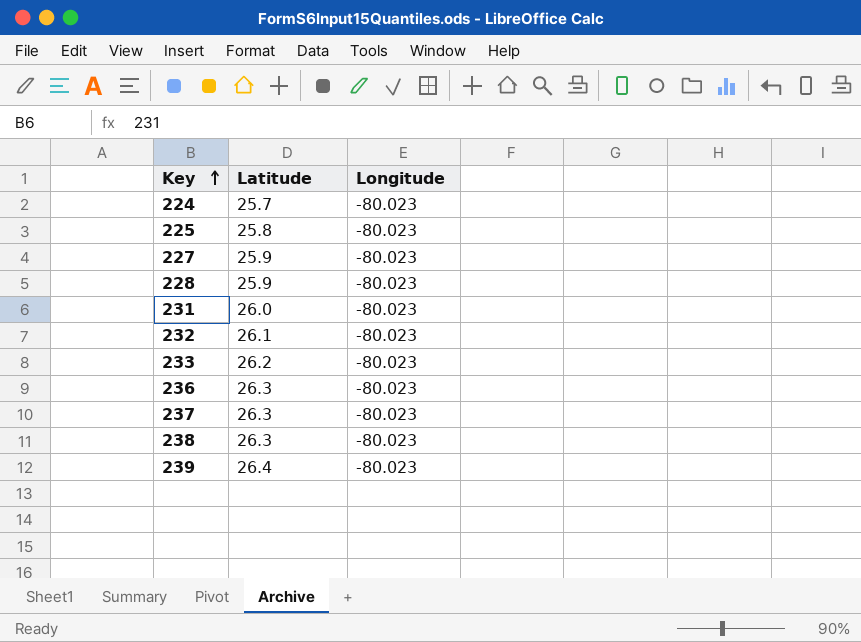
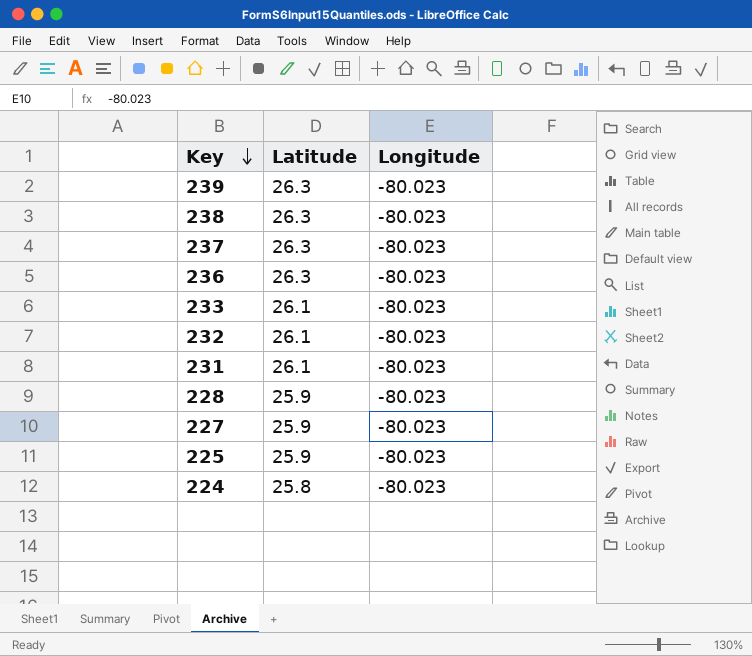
row order: Key ascending -> Key descending
239 | Latitude: 26.4 -> 26.3
233 | Latitude: 26.2 -> 26.1
231 | Latitude: 26.0 -> 26.1
225 | Latitude: 25.8 -> 25.9
224 | Latitude: 25.7 -> 25.8

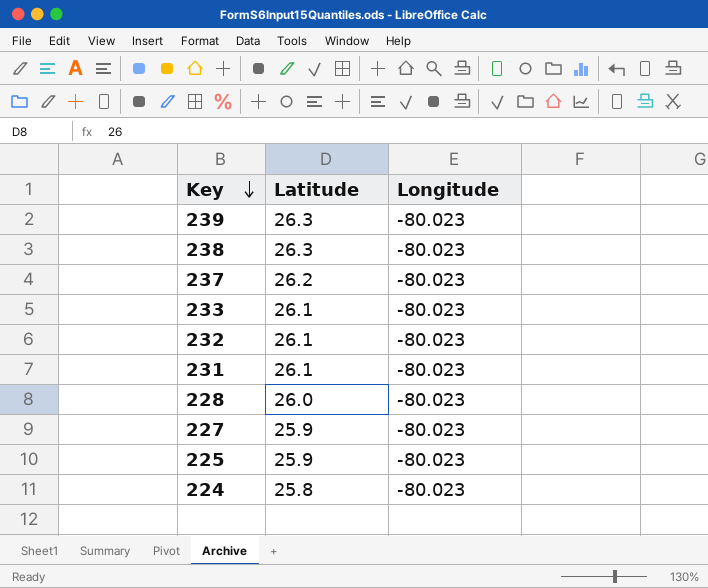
row 236: 26.3 | -80.023 -> none
237 | Latitude: 26.3 -> 26.2
228 | Latitude: 25.9 -> 26.0

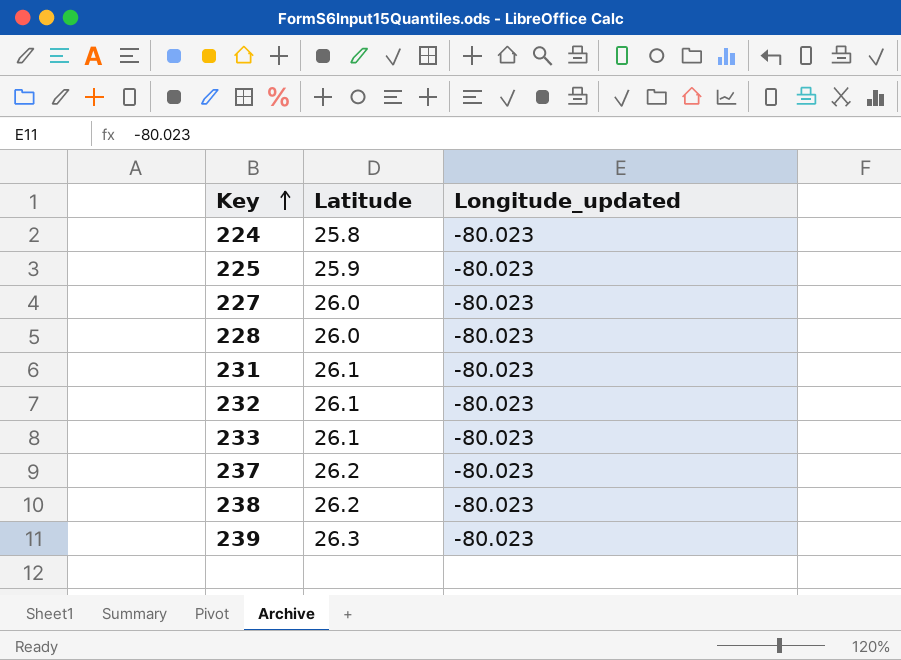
row order: Key descending -> Key ascending
column name: Longitude -> Longitude_updated
227 | Latitude: 25.9 -> 26.0
238 | Latitude: 26.3 -> 26.2

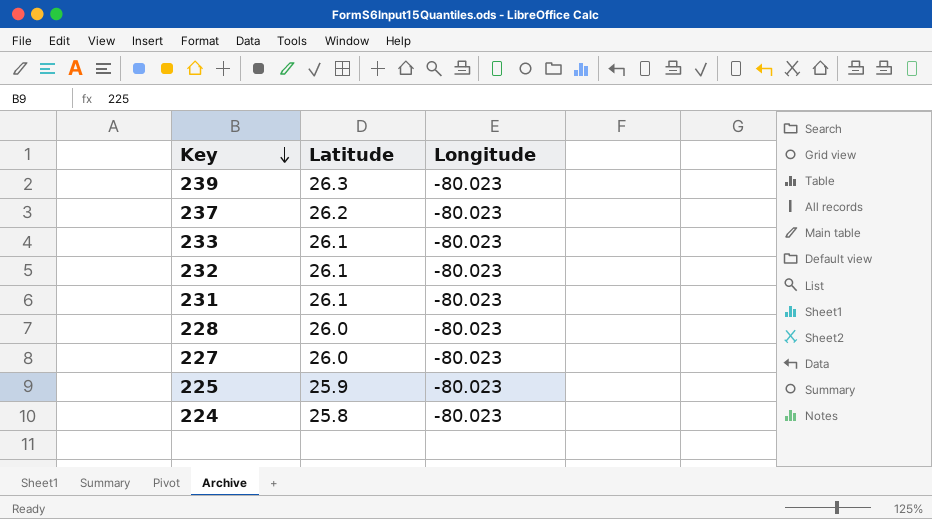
row order: Key ascending -> Key descending
column name: Longitude_updated -> Longitude
row 238: 26.2 | -80.023 -> none

